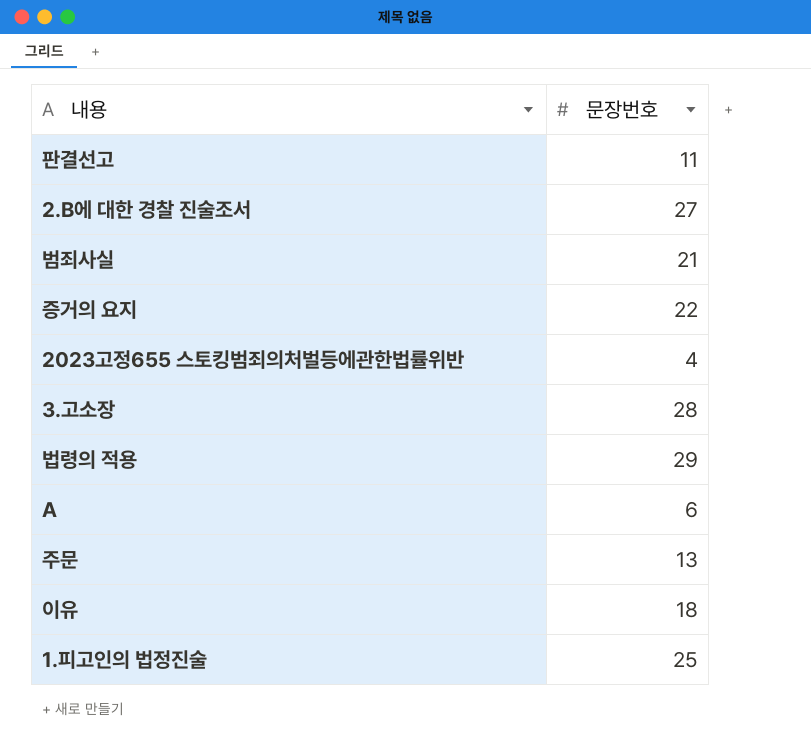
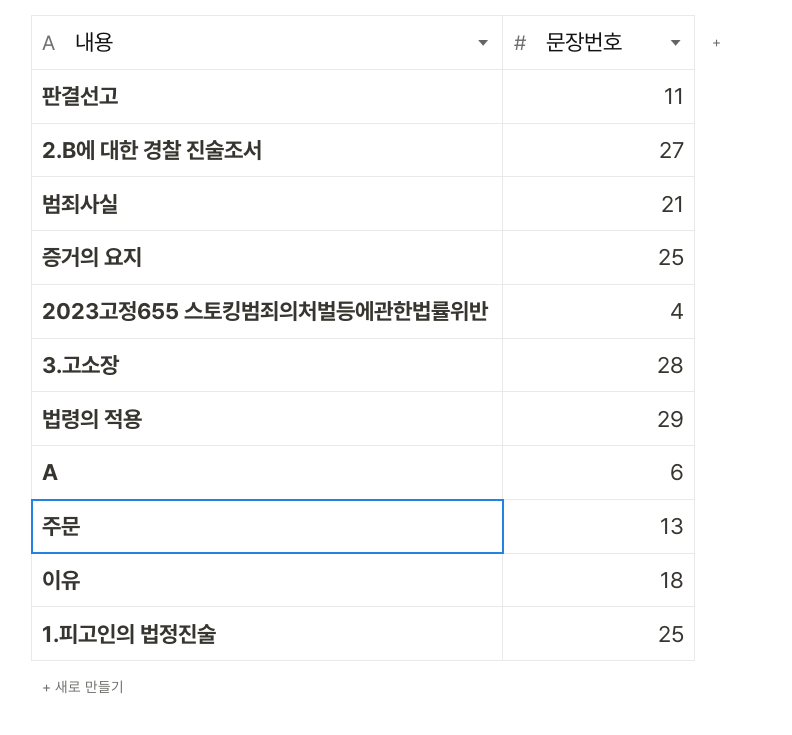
증거의 요지 | 문장번호: 22 -> 25

